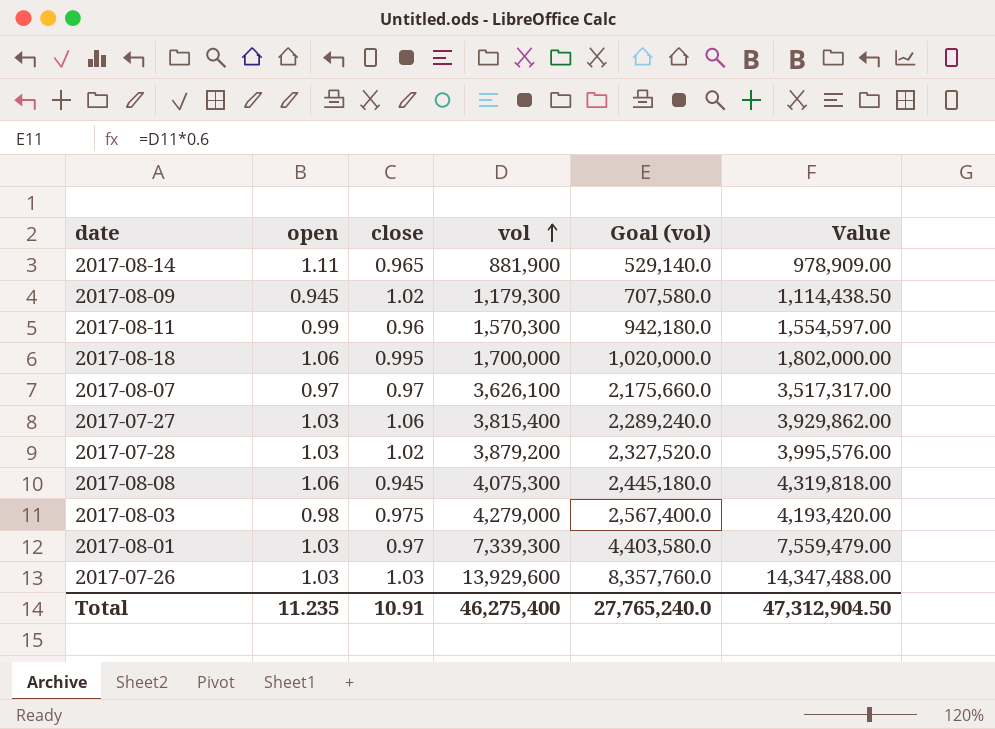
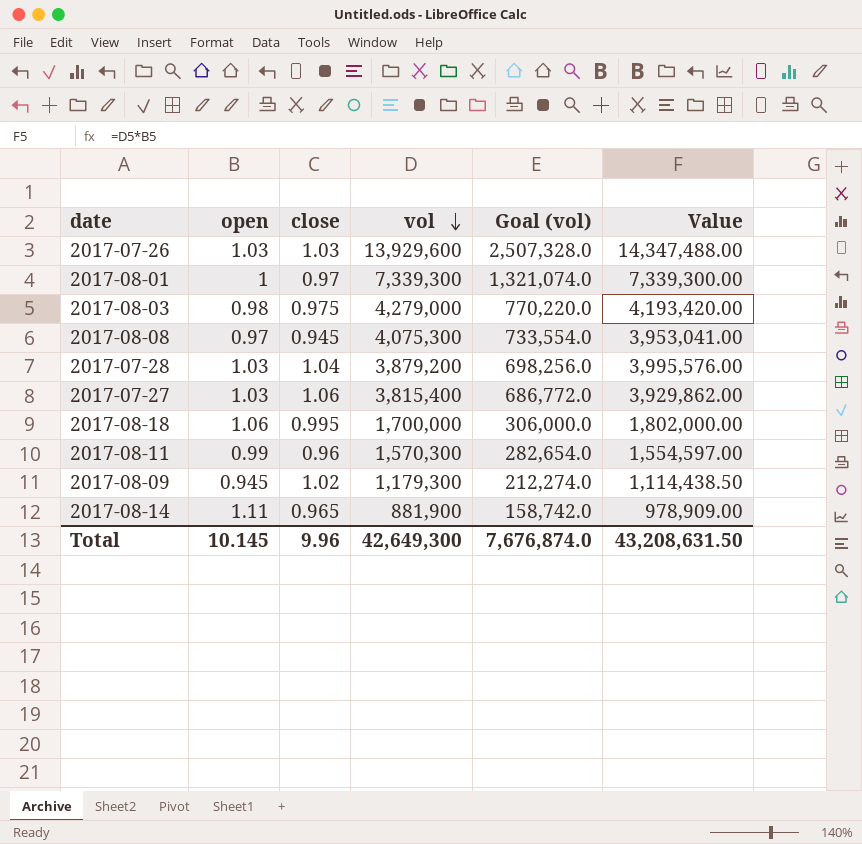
row order: vol ascending -> vol descending
column Goal (vol) | formula: [vol] * 0.6 -> [vol] * 0.18
row 2017-08-07: 0.97 | 0.97 | 3,626,100 | 2,175,660.0 | 3,517,317.00 -> none
2017-08-01 | open: 1.03 -> 1
2017-08-01 | Value: 7,559,479.00 -> 7,339,300.00
2017-08-08 | open: 1.06 -> 0.97
2017-08-08 | Value: 4,319,818.00 -> 3,953,041.00
2017-07-28 | close: 1.02 -> 1.04
Total | open: 11.235 -> 10.145
Total | close: 10.91 -> 9.96
Total | vol: 46,275,400 -> 42,649,300
Total | Goal (vol): 27,765,240.0 -> 7,676,874.0
Total | Value: 47,312,904.50 -> 43,208,631.50

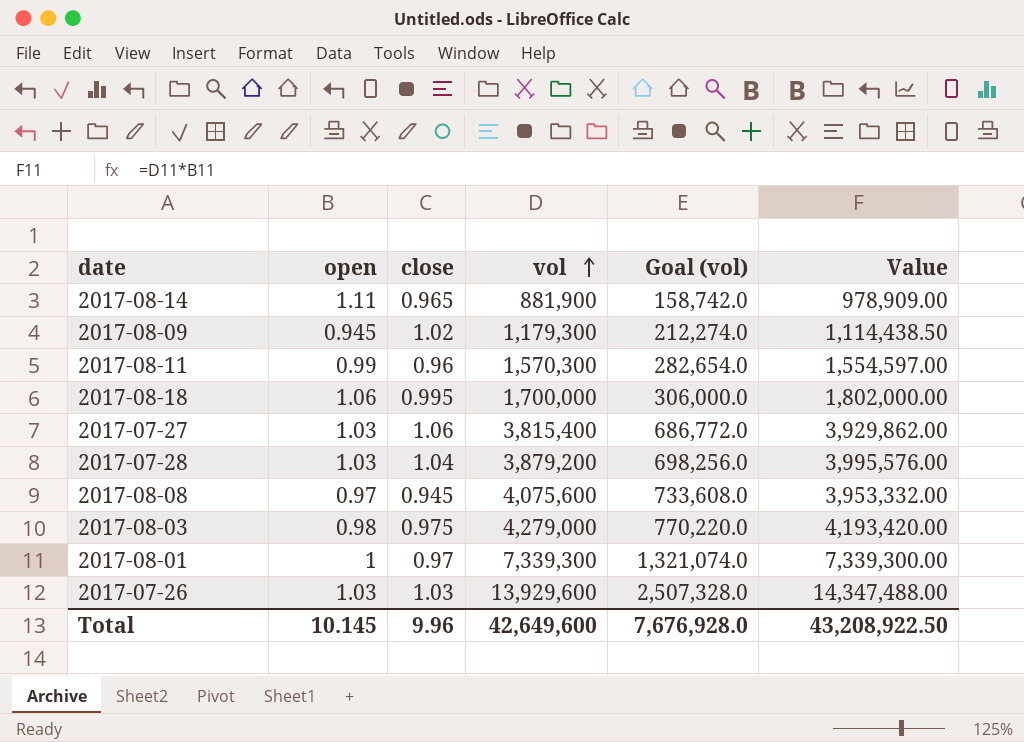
row order: vol descending -> vol ascending
2017-08-08 | vol: 4,075,300 -> 4,075,600
2017-08-08 | Goal (vol): 733,554.0 -> 733,608.0
2017-08-08 | Value: 3,953,041.00 -> 3,953,332.00
Total | vol: 42,649,300 -> 42,649,600
Total | Goal (vol): 7,676,874.0 -> 7,676,928.0
Total | Value: 43,208,631.50 -> 43,208,922.50

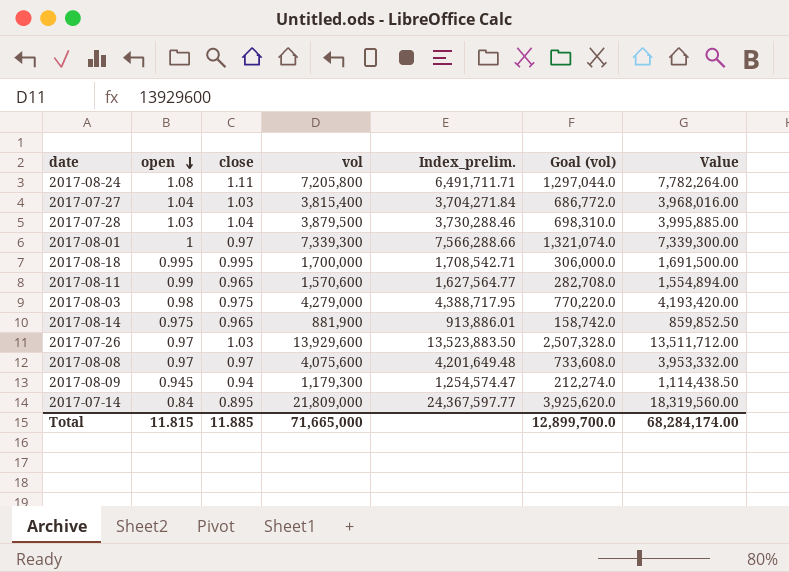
row order: vol ascending -> open descending
column Index_prelim. | formula: none -> [vol] / [close]
row 2017-08-24: none -> 1.08 | 1.11 | 7,205,800 | 6,491,711.71 | 1,297,044.0 | 7,782,264.00
2017-07-27 | open: 1.03 -> 1.04
2017-07-27 | close: 1.06 -> 1.03
2017-07-27 | Value: 3,929,862.00 -> 3,968,016.00
2017-07-28 | vol: 3,879,200 -> 3,879,500
2017-07-28 | Goal (vol): 698,256.0 -> 698,310.0
2017-07-28 | Value: 3,995,576.00 -> 3,995,885.00
2017-08-18 | open: 1.06 -> 0.995
2017-08-18 | Value: 1,802,000.00 -> 1,691,500.00
2017-08-11 | close: 0.96 -> 0.965
2017-08-11 | vol: 1,570,300 -> 1,570,600
2017-08-11 | Goal (vol): 282,654.0 -> 282,708.0
2017-08-11 | Value: 1,554,597.00 -> 1,554,894.00
2017-08-14 | open: 1.11 -> 0.975
2017-08-14 | Value: 978,909.00 -> 859,852.50
2017-07-26 | open: 1.03 -> 0.97
2017-07-26 | Value: 14,347,488.00 -> 13,511,712.00
2017-08-08 | close: 0.945 -> 0.97
2017-08-09 | close: 1.02 -> 0.94
row 2017-07-14: none -> 0.84 | 0.895 | 21,809,000 | 24,367,597.77 | 3,925,620.0 | 18,319,560.00
Total | open: 10.145 -> 11.815
Total | close: 9.96 -> 11.885
Total | vol: 42,649,600 -> 71,665,000
Total | Goal (vol): 7,676,928.0 -> 12,899,700.0
Total | Value: 43,208,922.50 -> 68,284,174.00

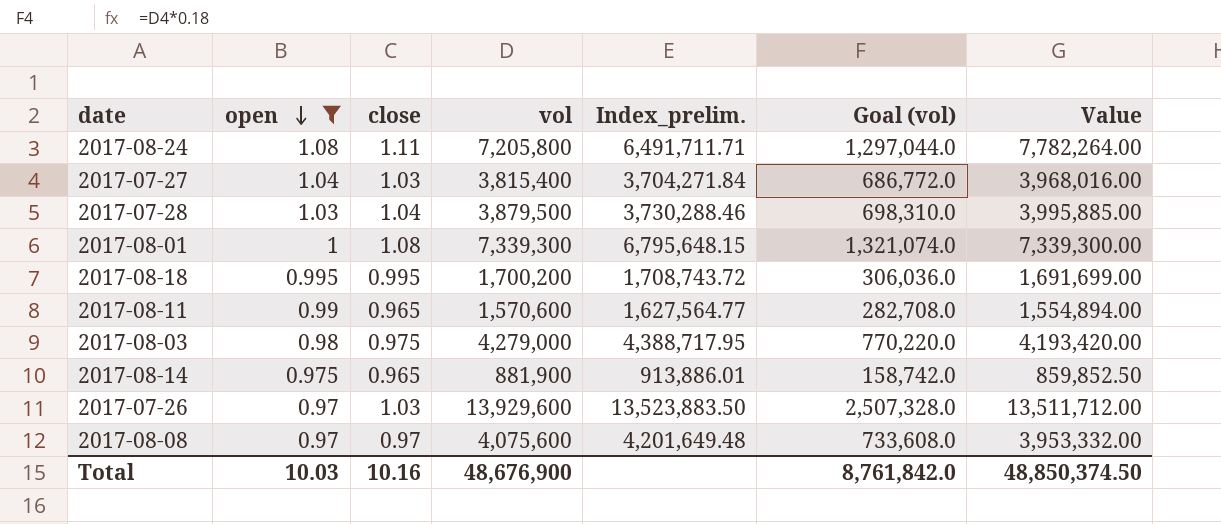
filter: none -> open >= 0.97
2017-08-01 | close: 0.97 -> 1.08
2017-08-01 | Index_prelim.: 7,566,288.66 -> 6,795,648.15
2017-08-18 | vol: 1,700,000 -> 1,700,200
2017-08-18 | Index_prelim.: 1,708,542.71 -> 1,708,743.72
2017-08-18 | Goal (vol): 306,000.0 -> 306,036.0
2017-08-18 | Value: 1,691,500.00 -> 1,691,699.00
Total | open: 11.815 -> 10.03
Total | close: 11.885 -> 10.16
Total | vol: 71,665,000 -> 48,676,900
Total | Goal (vol): 12,899,700.0 -> 8,761,842.0
Total | Value: 68,284,174.00 -> 48,850,374.50

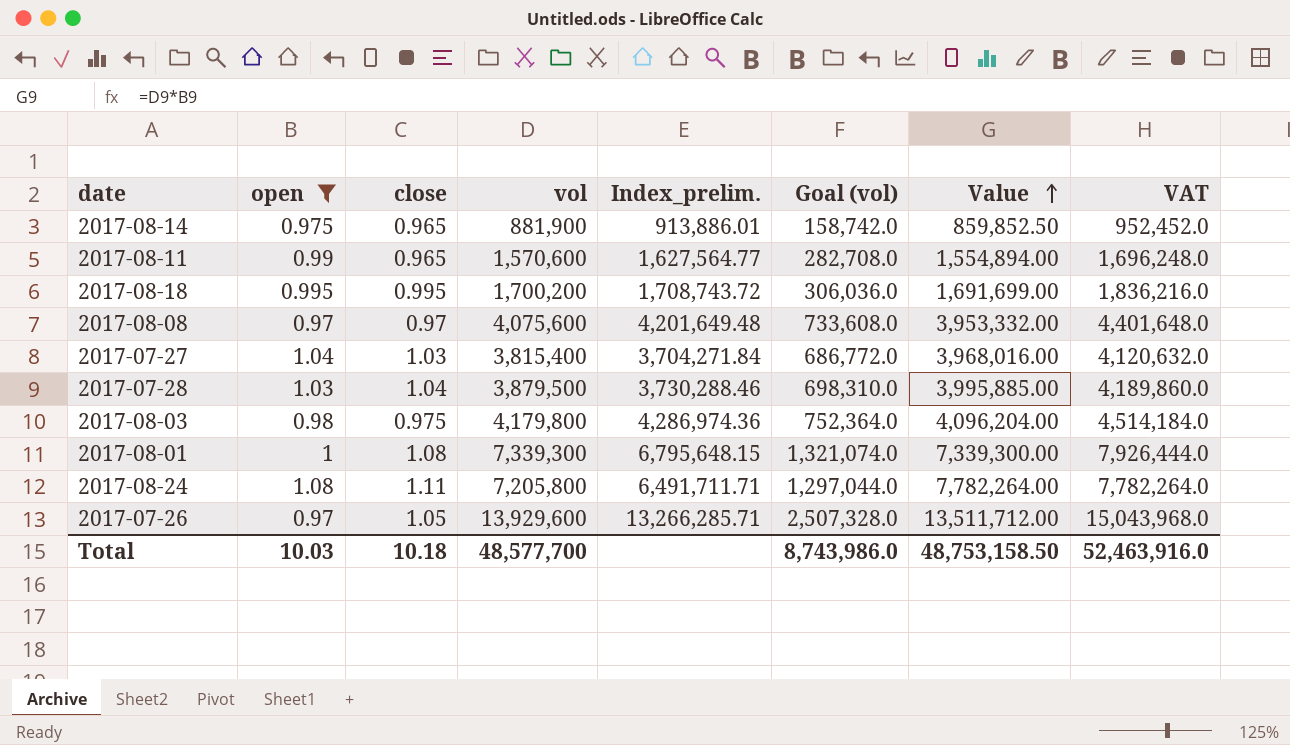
row order: open descending -> Value ascending
column VAT | formula: none -> [vol] * 1.08
2017-08-03 | vol: 4,279,000 -> 4,179,800
2017-08-03 | Index_prelim.: 4,388,717.95 -> 4,286,974.36
2017-08-03 | Goal (vol): 770,220.0 -> 752,364.0
2017-08-03 | Value: 4,193,420.00 -> 4,096,204.00
2017-07-26 | close: 1.03 -> 1.05
2017-07-26 | Index_prelim.: 13,523,883.50 -> 13,266,285.71
Total | close: 10.16 -> 10.18
Total | vol: 48,676,900 -> 48,577,700
Total | Goal (vol): 8,761,842.0 -> 8,743,986.0
Total | Value: 48,850,374.50 -> 48,753,158.50

